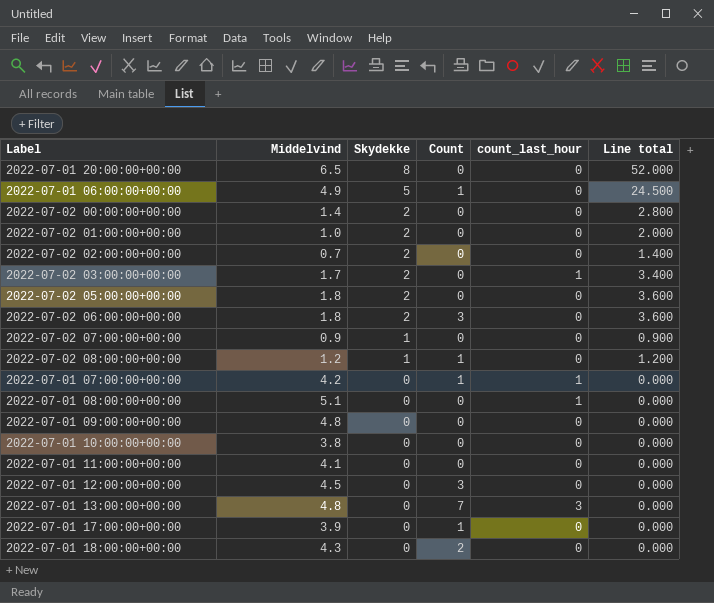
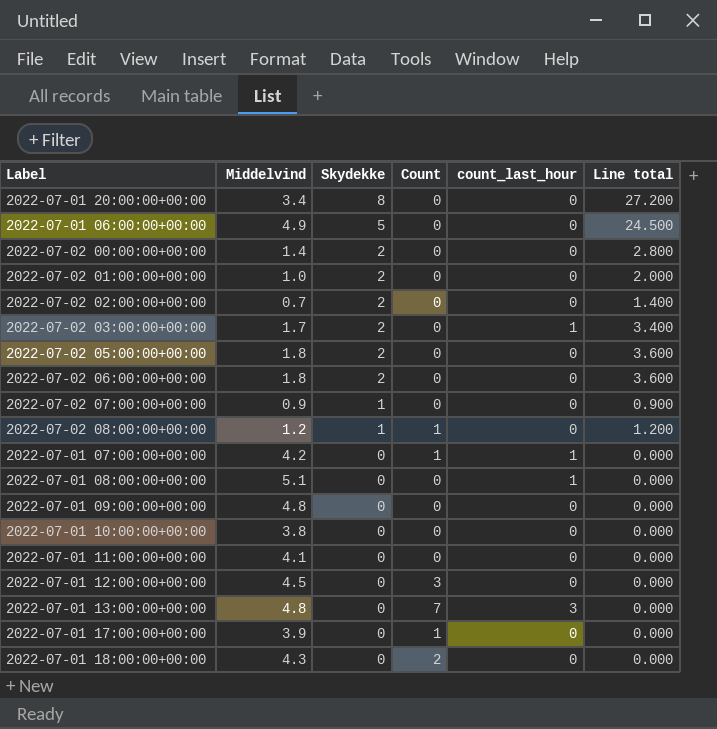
2022-07-01 20:00:00+00:00 | Middelvind: 6.5 -> 3.4
2022-07-01 20:00:00+00:00 | Line total: 52.000 -> 27.200
2022-07-01 06:00:00+00:00 | Count: 1 -> 0
2022-07-02 06:00:00+00:00 | Count: 3 -> 0

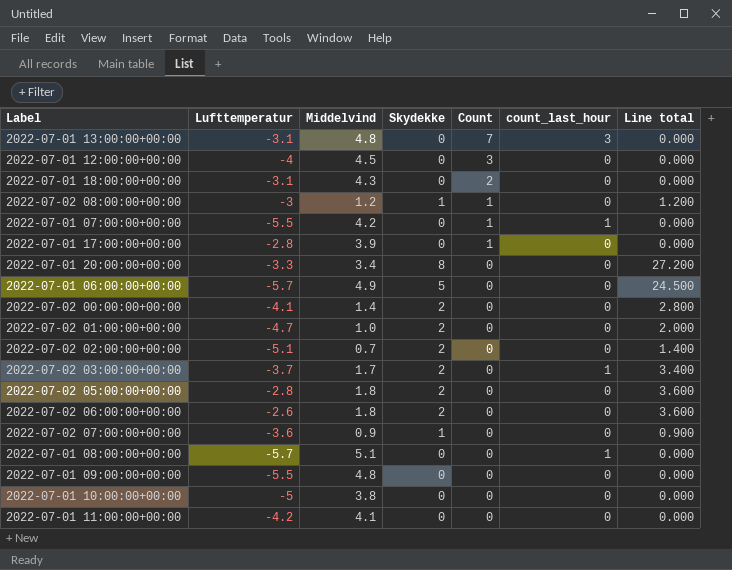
row order: Skydekke descending -> Count descending
column Lufttemperatur | position: none -> 2

